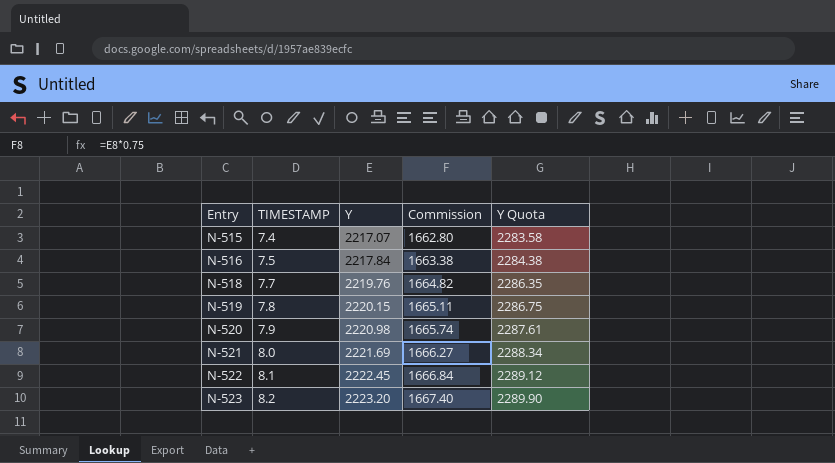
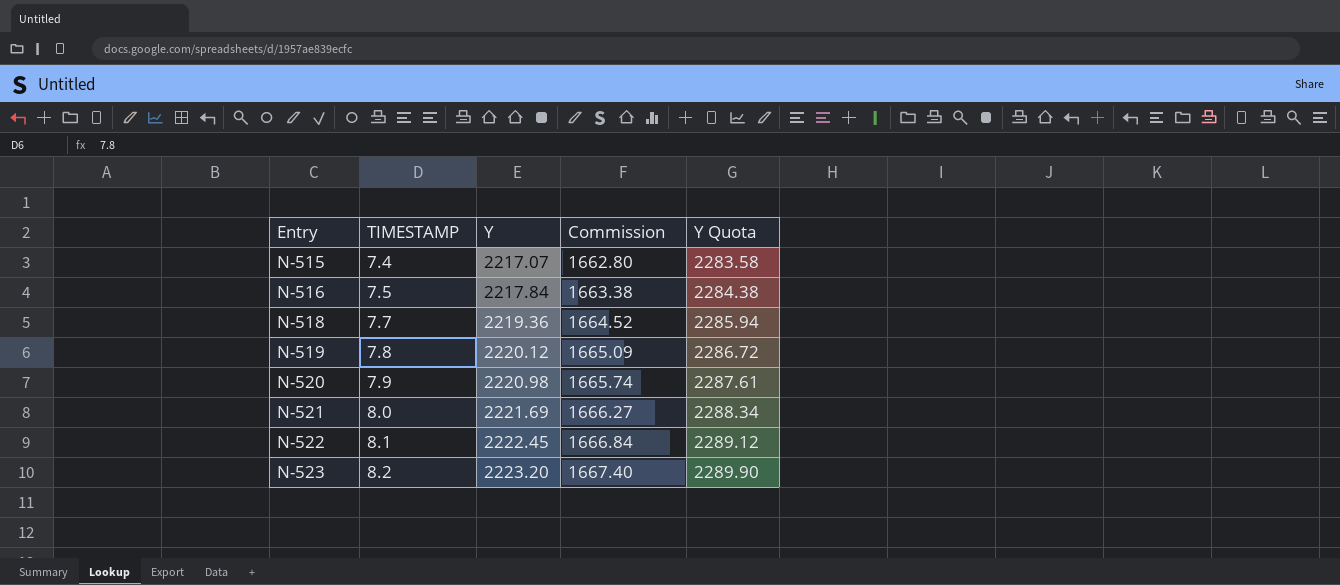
N-518 | Y: 2219.76 -> 2219.36
N-518 | Commission: 1664.82 -> 1664.52
N-518 | Y Quota: 2286.35 -> 2285.94
N-519 | Y: 2220.15 -> 2220.12
N-519 | Commission: 1665.11 -> 1665.09
N-519 | Y Quota: 2286.75 -> 2286.72

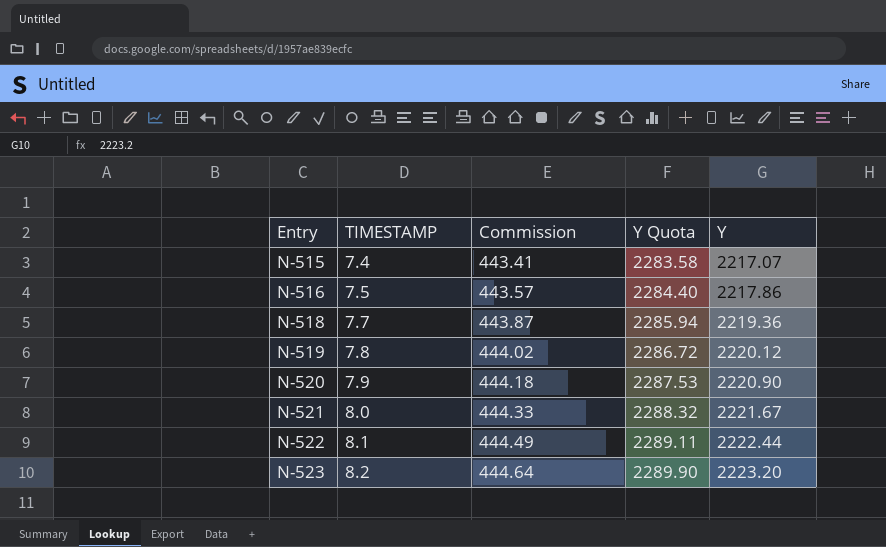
column Commission | formula: [Y] * 0.75 -> [Y] * 0.2
column Y | position: 3 -> 5
N-516 | Y Quota: 2284.38 -> 2284.40
N-516 | Y: 2217.84 -> 2217.86
N-520 | Y Quota: 2287.61 -> 2287.53
N-520 | Y: 2220.98 -> 2220.90
N-521 | Y Quota: 2288.34 -> 2288.32
N-521 | Y: 2221.69 -> 2221.67
N-522 | Y Quota: 2289.12 -> 2289.11
N-522 | Y: 2222.45 -> 2222.44

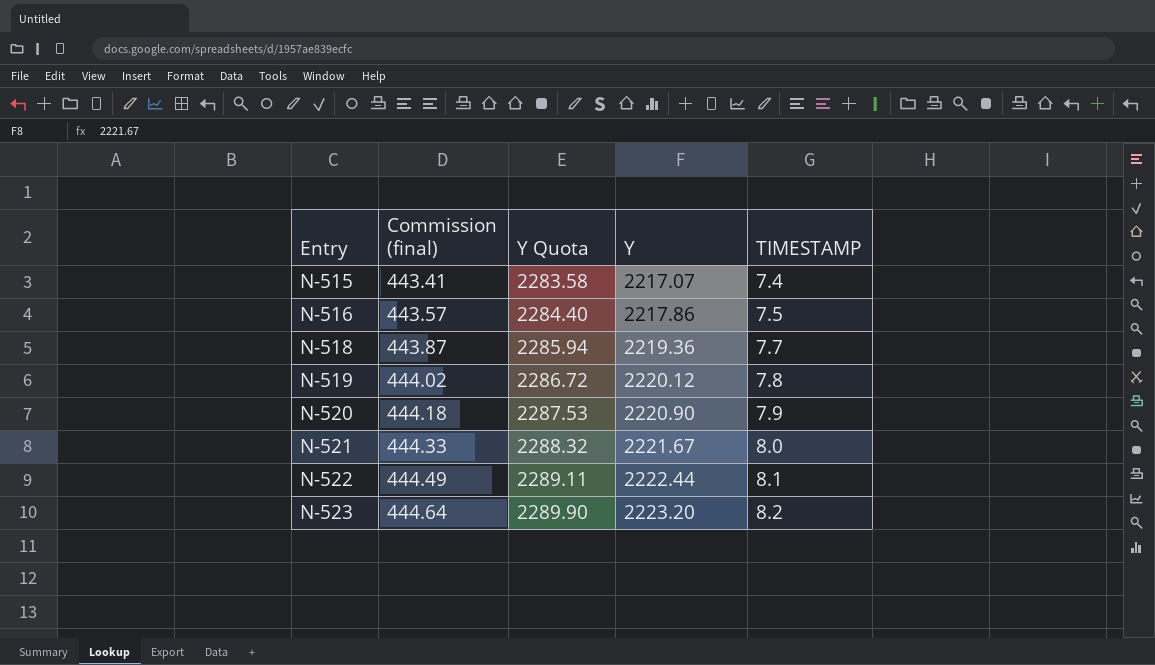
column name: Commission -> Commission (final)
column TIMESTAMP | position: 2 -> 5

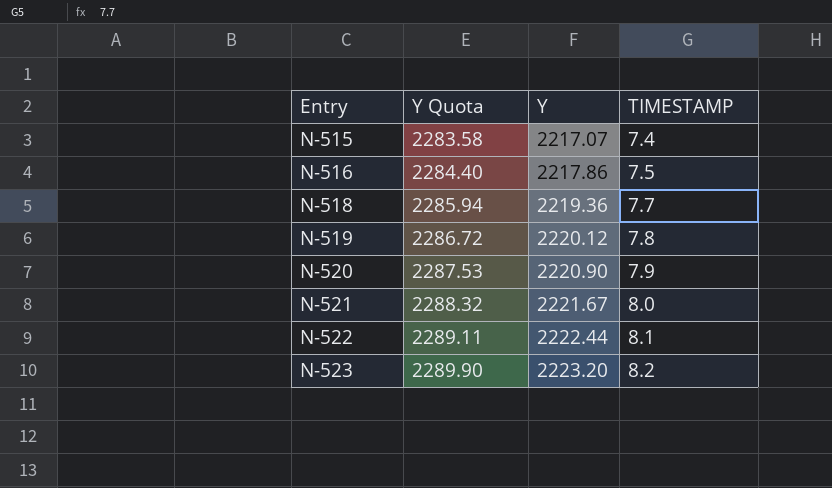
column Commission (final) | formula: [Y] * 0.2 -> none

